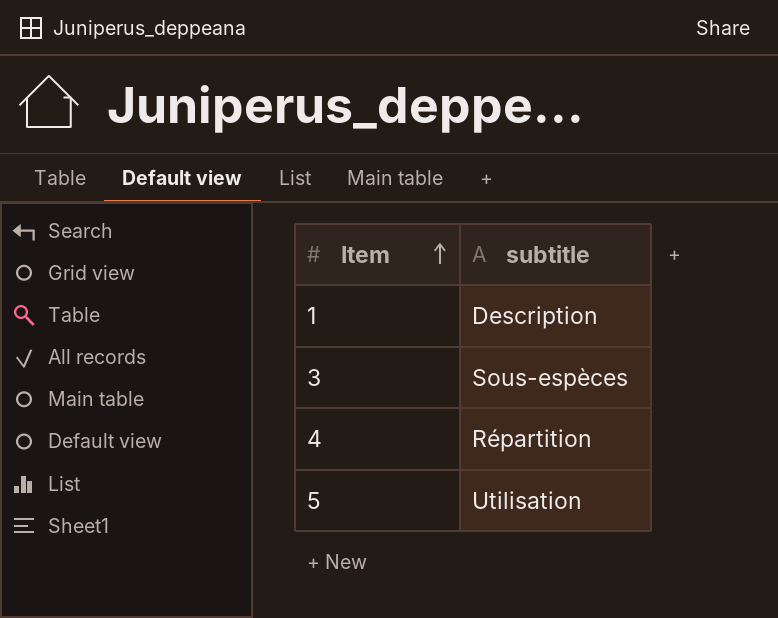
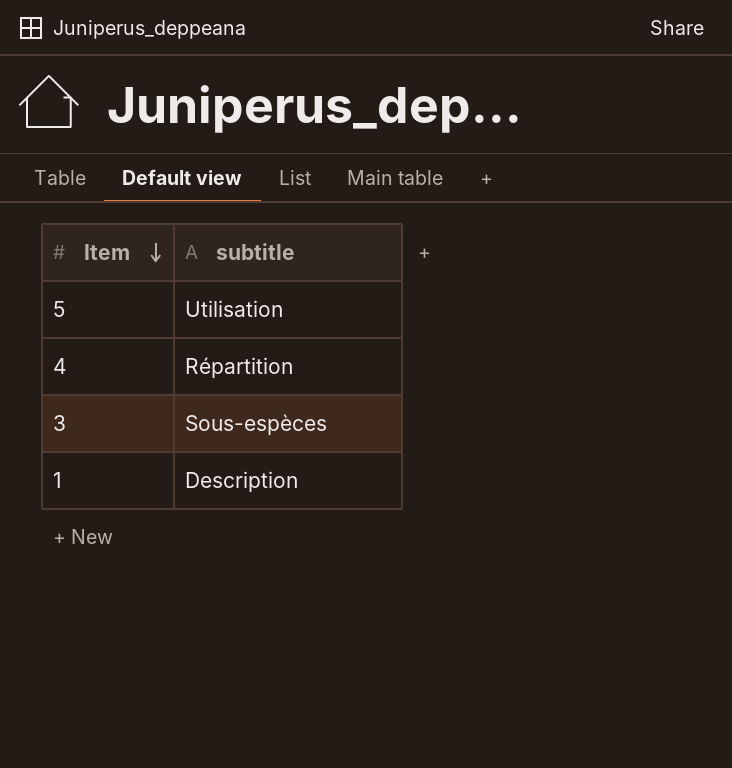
row order: Item ascending -> Item descending

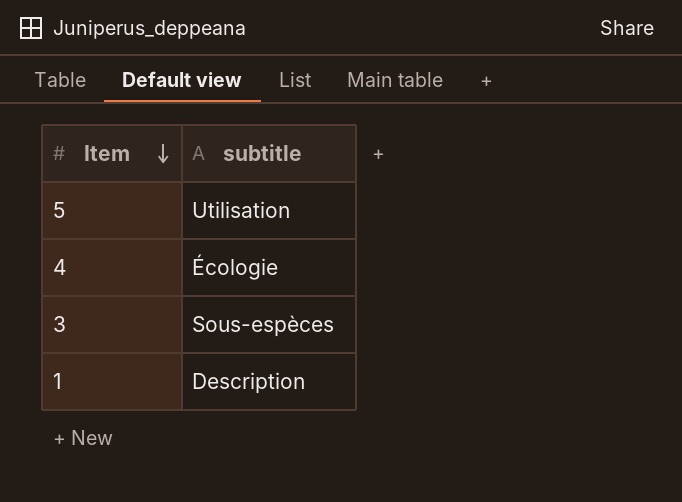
4 | subtitle: Répartition -> Écologie

